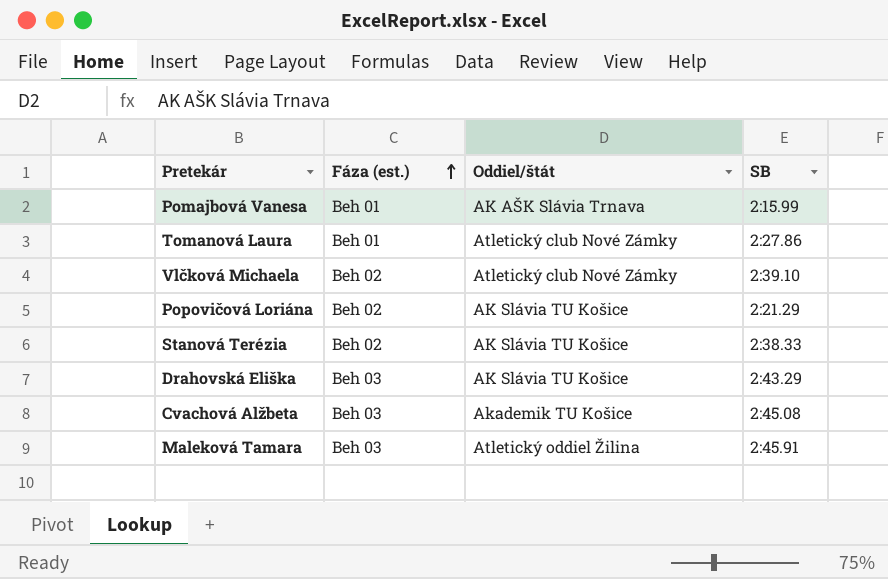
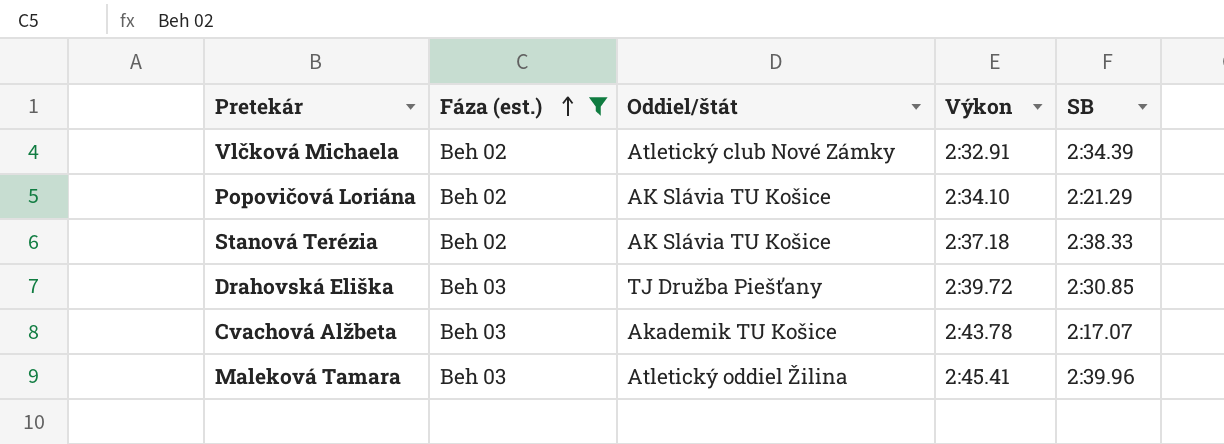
filter: none -> Fáza (est.) != Beh 01
column Výkon | position: none -> 4
Vlčková Michaela | SB: 2:39.10 -> 2:34.39
Drahovská Eliška | Oddiel/štát: AK Slávia TU Košice -> TJ Družba Piešťany
Drahovská Eliška | SB: 2:43.29 -> 2:30.85
Cvachová Alžbeta | SB: 2:45.08 -> 2:17.07
Maleková Tamara | SB: 2:45.91 -> 2:39.96

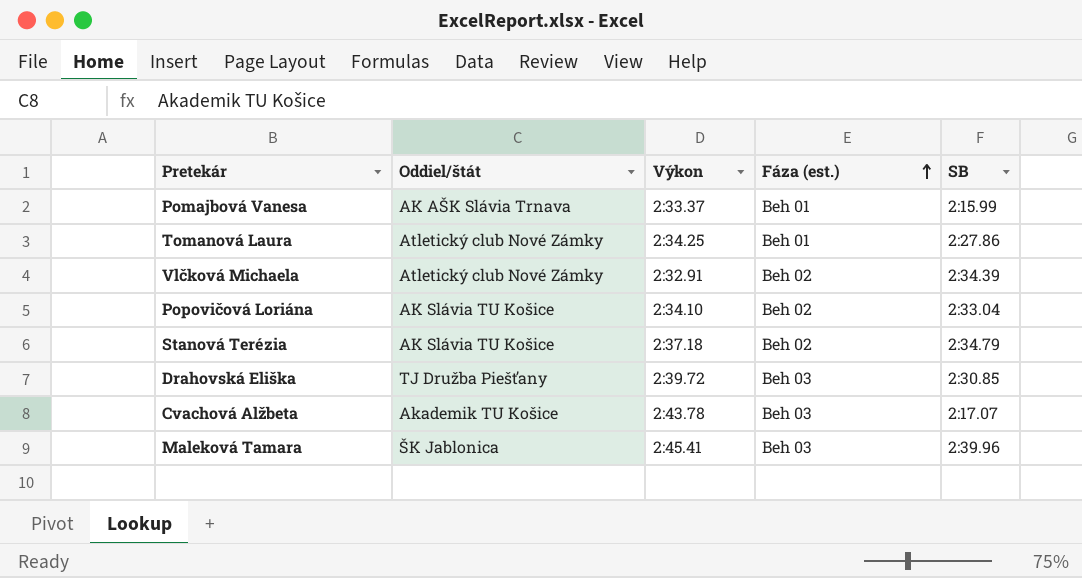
filter: Fáza (est.) != Beh 01 -> none
column Fáza (est.) | position: 2 -> 4
Popovičová Loriána | SB: 2:21.29 -> 2:33.04
Stanová Terézia | SB: 2:38.33 -> 2:34.79
Maleková Tamara | Oddiel/štát: Atletický oddiel Žilina -> ŠK Jablonica

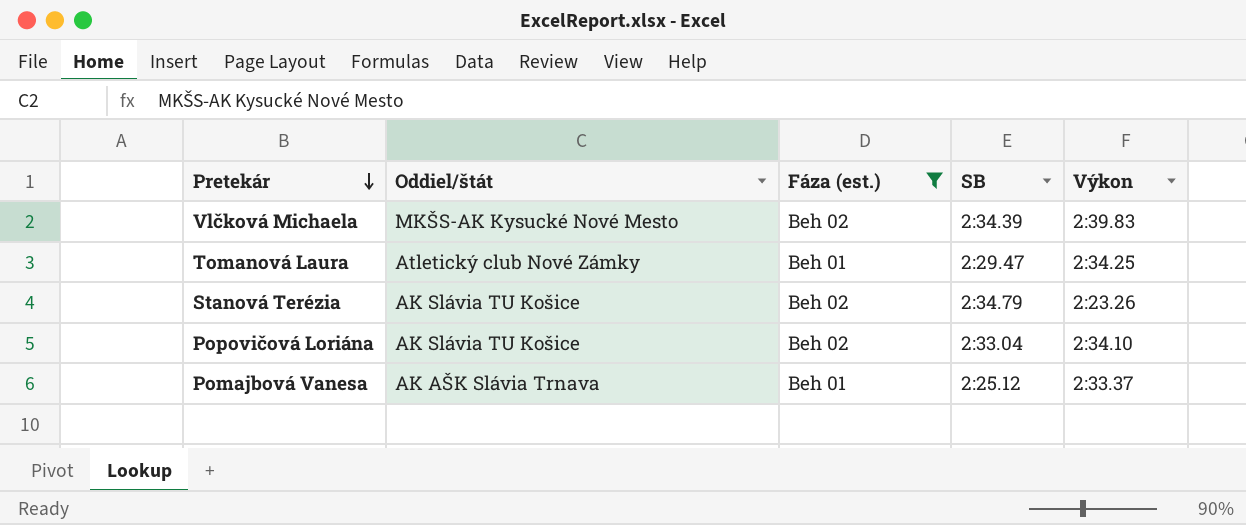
filter: none -> Fáza (est.) != Beh 03
row order: Fáza (est.) ascending -> Pretekár descending
column Výkon | position: 3 -> 5
Vlčková Michaela | Oddiel/štát: Atletický club Nové Zámky -> MKŠS-AK Kysucké Nové Mesto
Vlčková Michaela | Výkon: 2:32.91 -> 2:39.83
Tomanová Laura | SB: 2:27.86 -> 2:29.47
Stanová Terézia | Výkon: 2:37.18 -> 2:23.26
Pomajbová Vanesa | SB: 2:15.99 -> 2:25.12

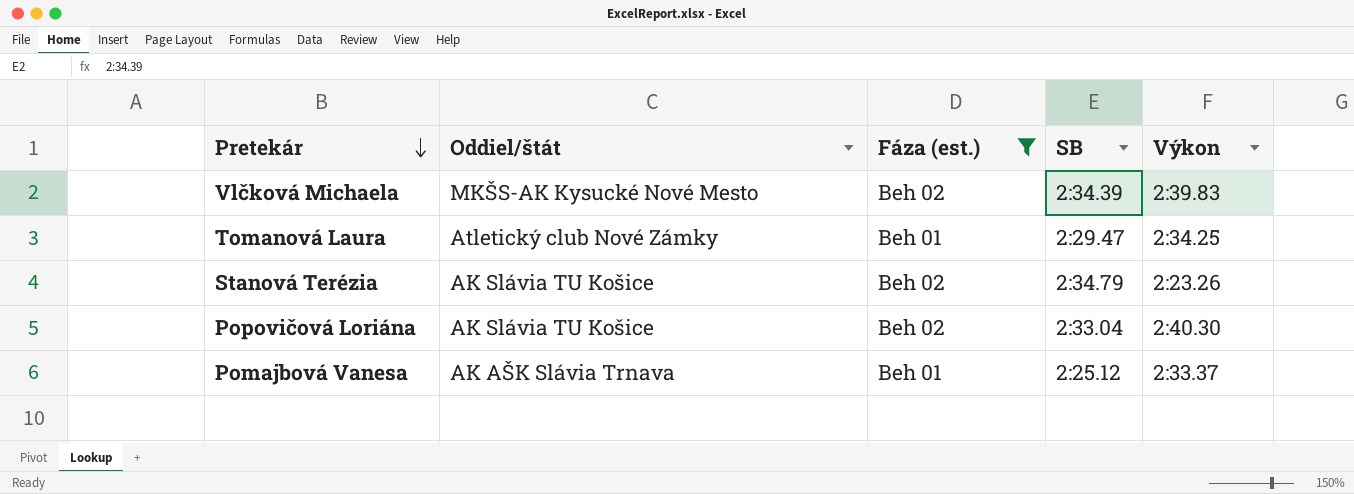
Popovičová Loriána | Výkon: 2:34.10 -> 2:40.30

